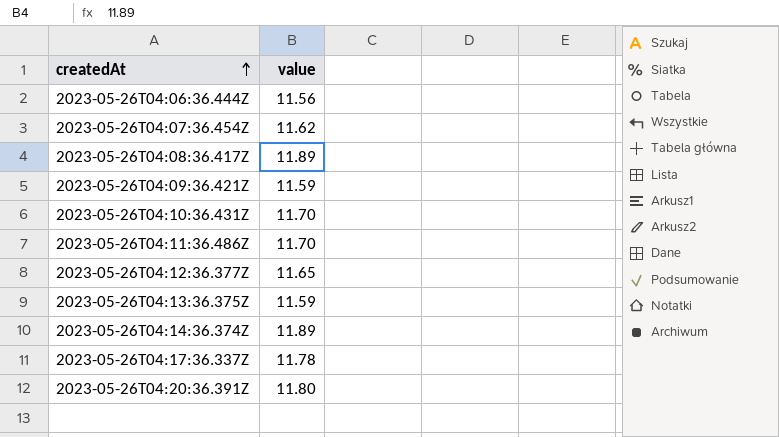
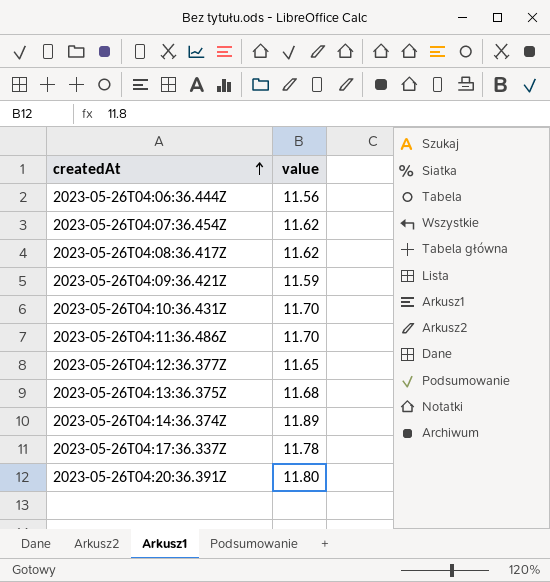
2023-05-26T04:08:36.417Z | value: 11.89 -> 11.62
2023-05-26T04:13:36.375Z | value: 11.59 -> 11.68

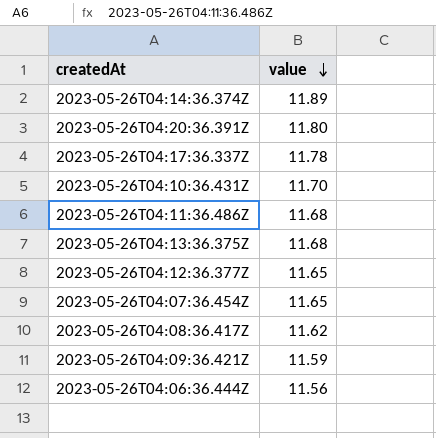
row order: createdAt ascending -> value descending
2023-05-26T04:11:36.486Z | value: 11.70 -> 11.68
2023-05-26T04:07:36.454Z | value: 11.62 -> 11.65

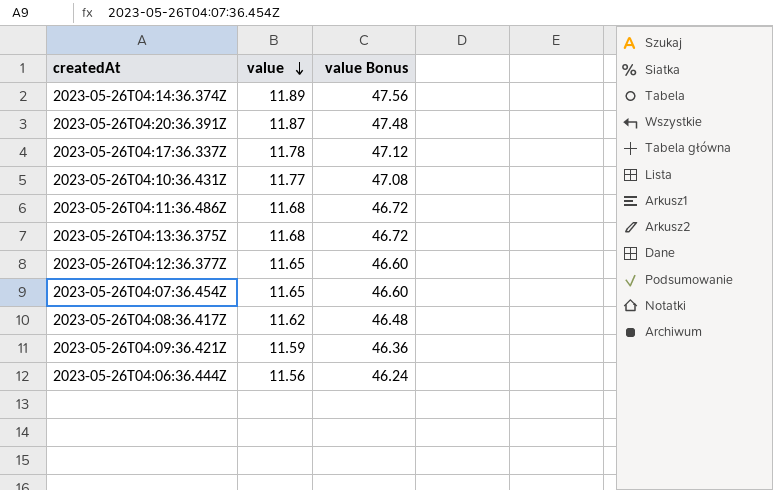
column value Bonus | formula: none -> [value] * 4
2023-05-26T04:20:36.391Z | value: 11.80 -> 11.87
2023-05-26T04:10:36.431Z | value: 11.70 -> 11.77

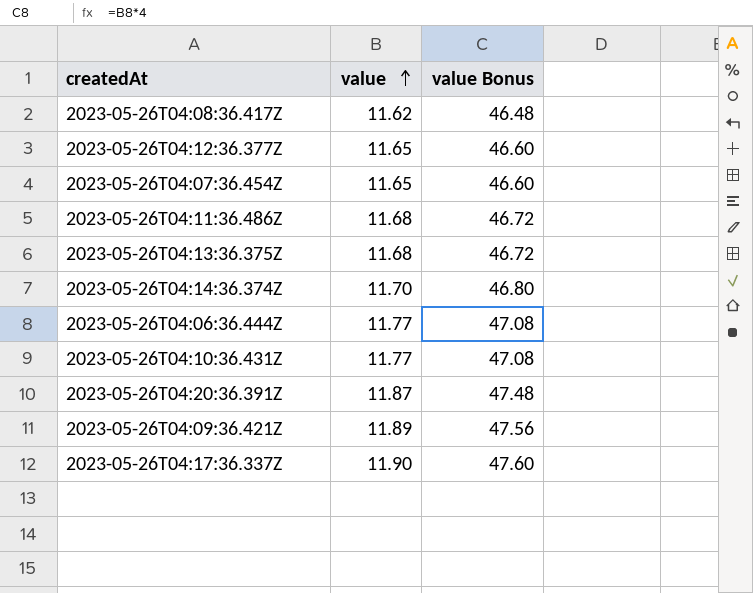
row order: value descending -> value ascending
2023-05-26T04:14:36.374Z | value: 11.89 -> 11.70
2023-05-26T04:14:36.374Z | value Bonus: 47.56 -> 46.80
2023-05-26T04:06:36.444Z | value: 11.56 -> 11.77
2023-05-26T04:06:36.444Z | value Bonus: 46.24 -> 47.08
2023-05-26T04:09:36.421Z | value: 11.59 -> 11.89
2023-05-26T04:09:36.421Z | value Bonus: 46.36 -> 47.56
2023-05-26T04:17:36.337Z | value: 11.78 -> 11.90
2023-05-26T04:17:36.337Z | value Bonus: 47.12 -> 47.60

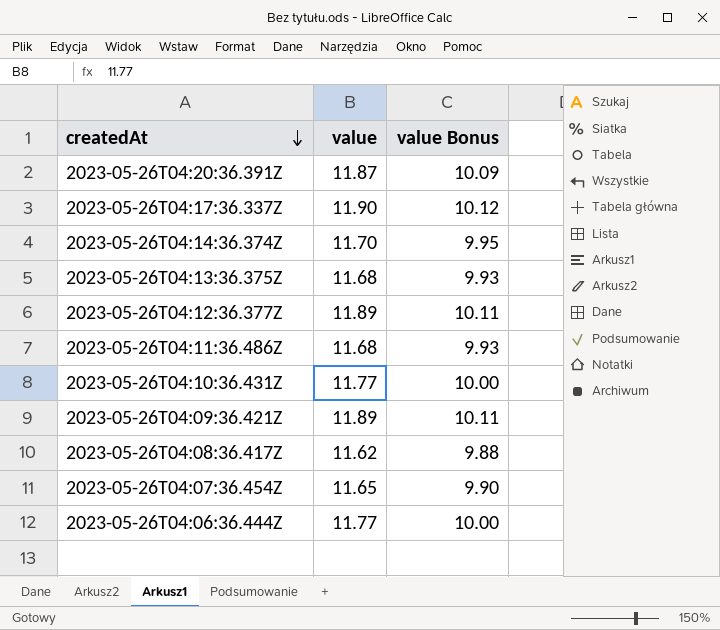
row order: value ascending -> createdAt descending
column value Bonus | formula: [value] * 4 -> [value] * 0.85
2023-05-26T04:12:36.377Z | value: 11.65 -> 11.89

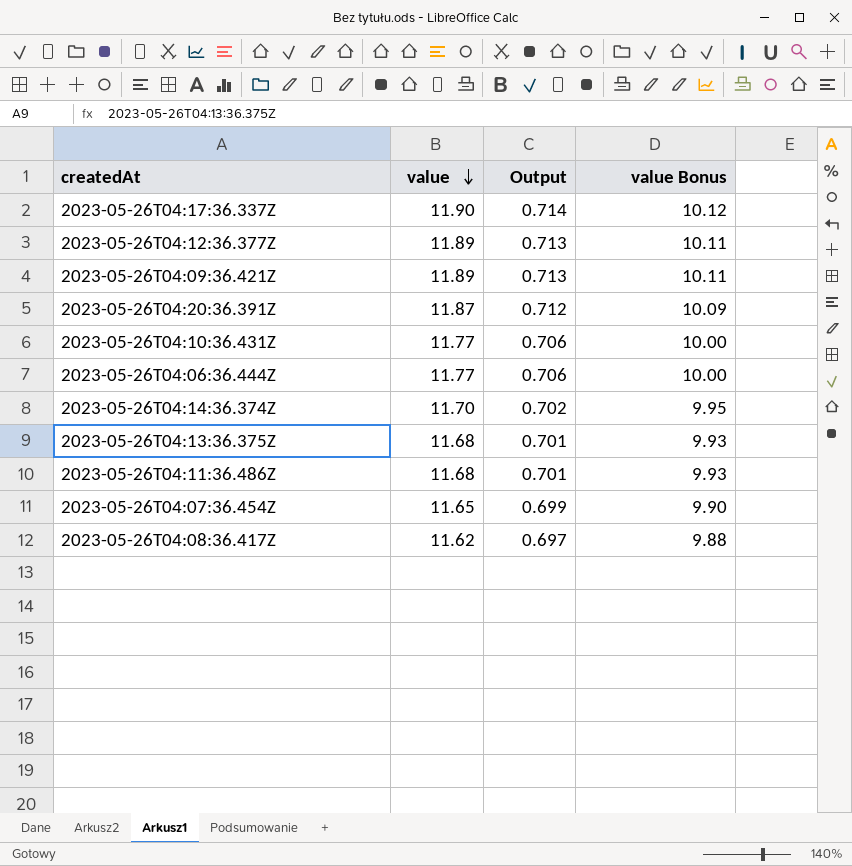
row order: createdAt descending -> value descending
column Output | formula: none -> [value] * 0.06

